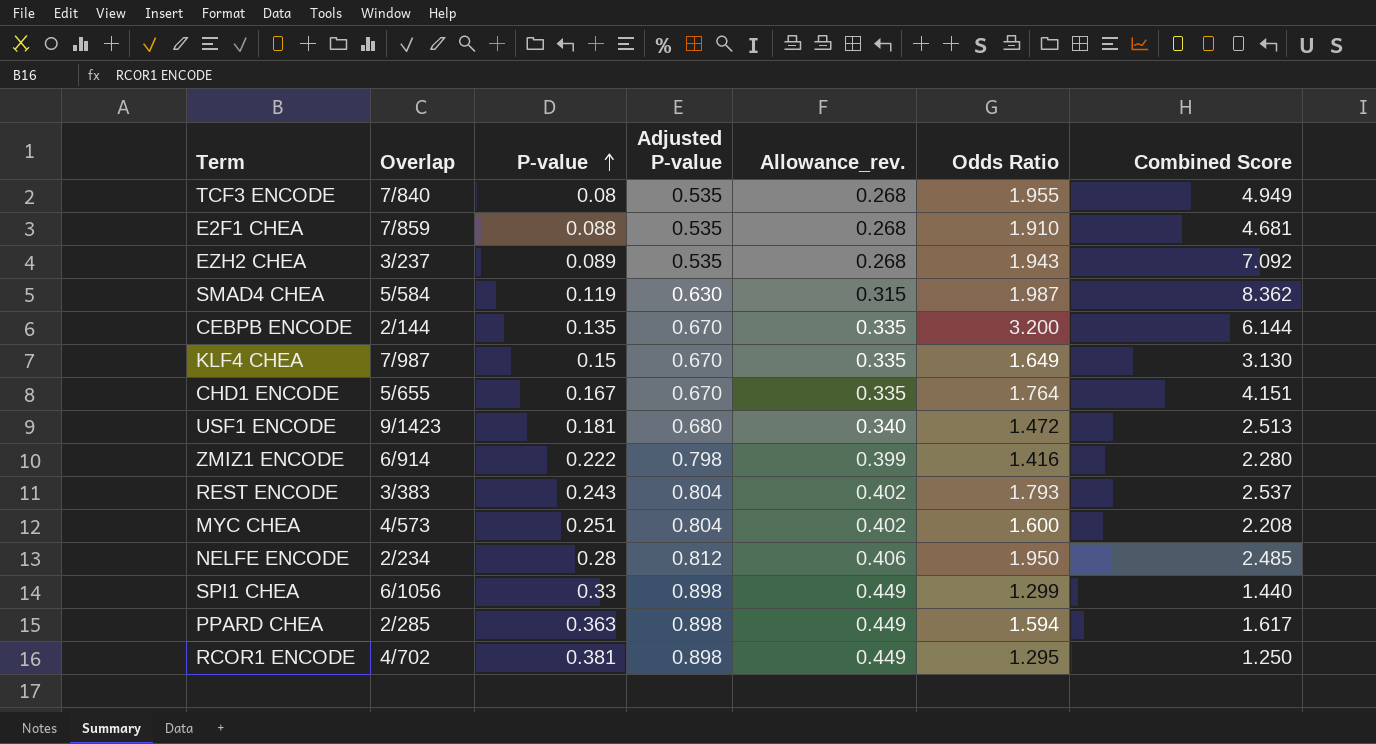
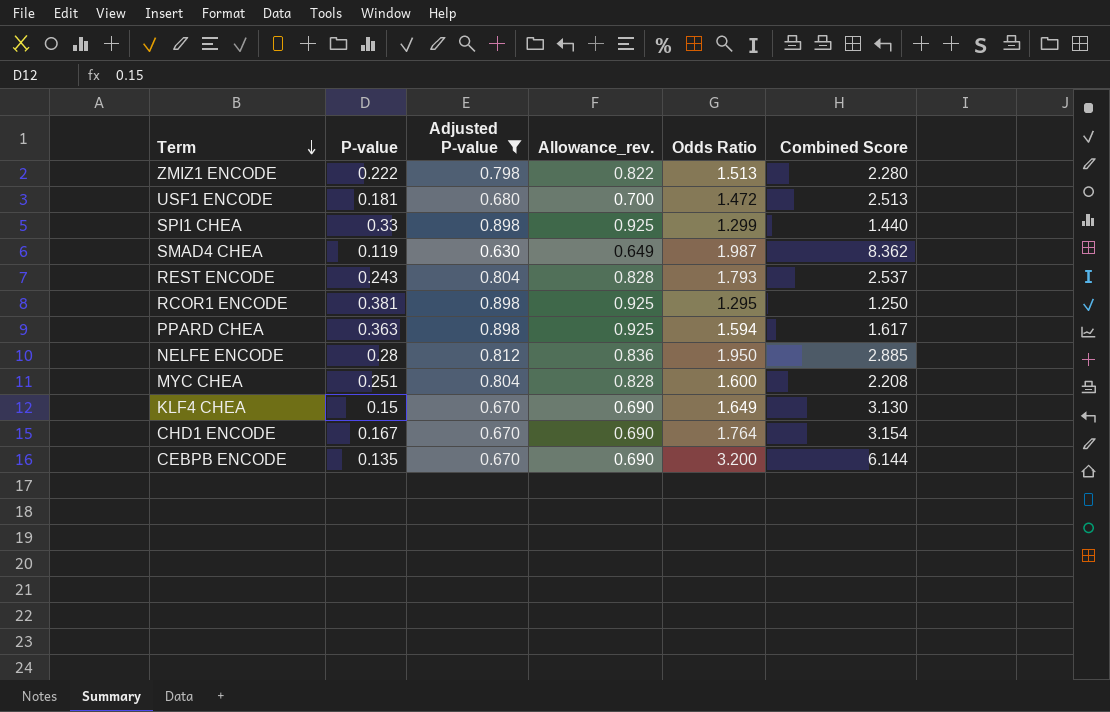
filter: none -> Adjusted P-value != 0.535
row order: P-value ascending -> Term descending
column Overlap | position: 2 -> none
column Allowance_rev. | formula: [Adjusted P-value] * 0.5 -> [Adjusted P-value] * 1.03
ZMIZ1 ENCODE | Odds Ratio: 1.416 -> 1.513
NELFE ENCODE | Combined Score: 2.485 -> 2.885
CHD1 ENCODE | Combined Score: 4.151 -> 3.154

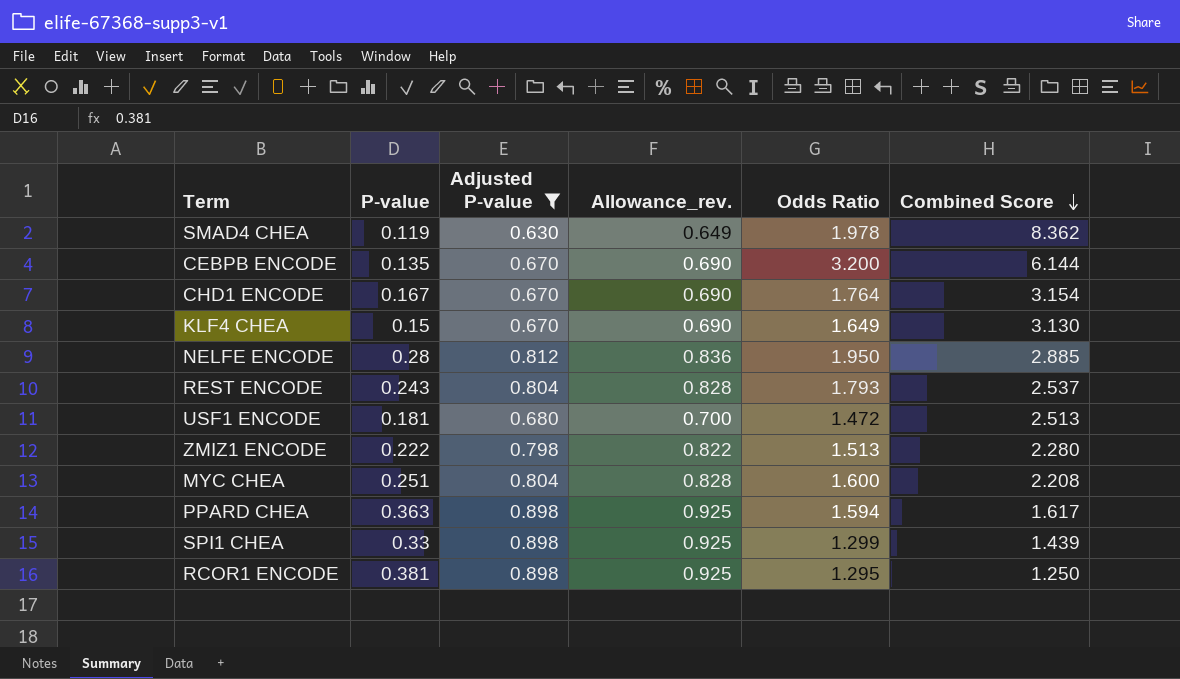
row order: Term descending -> Combined Score descending
SMAD4 CHEA | Odds Ratio: 1.987 -> 1.978
SPI1 CHEA | Combined Score: 1.440 -> 1.439

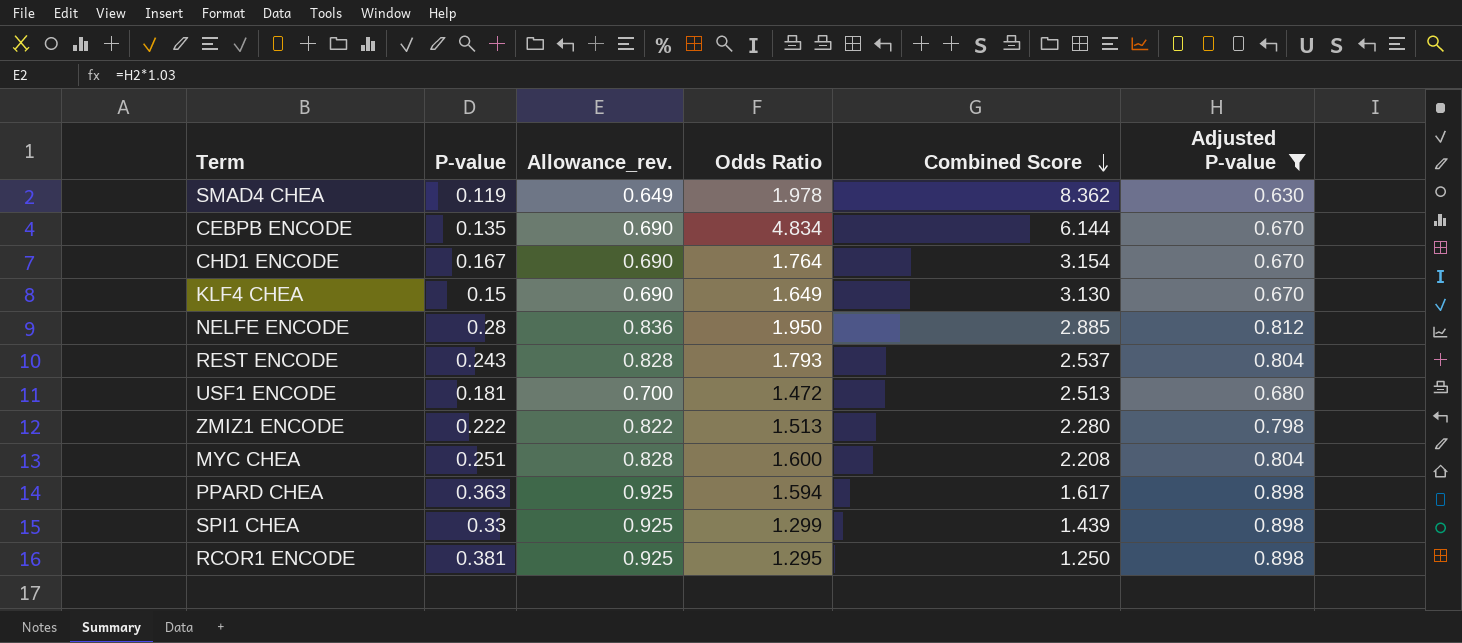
column Adjusted P-value | position: 3 -> 6
CEBPB ENCODE | Odds Ratio: 3.200 -> 4.834

